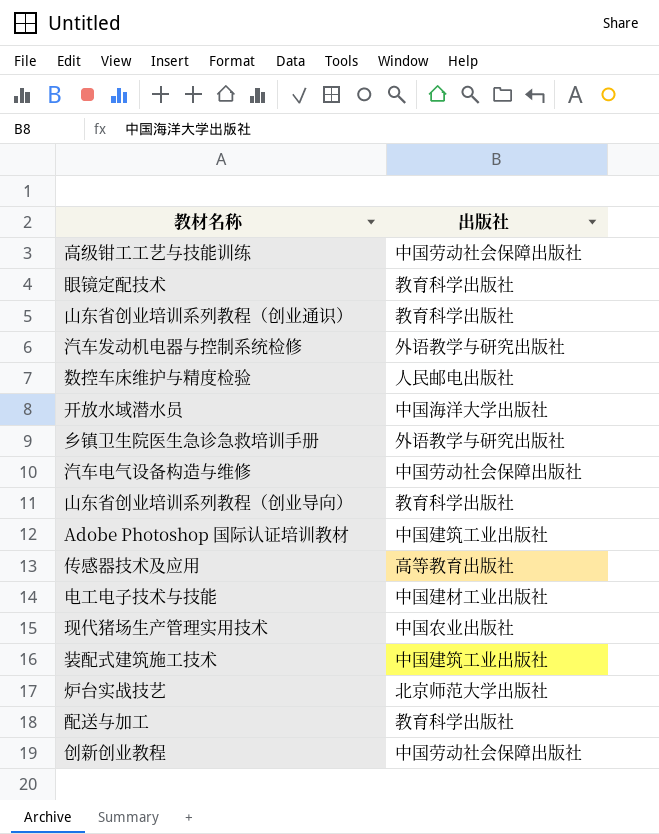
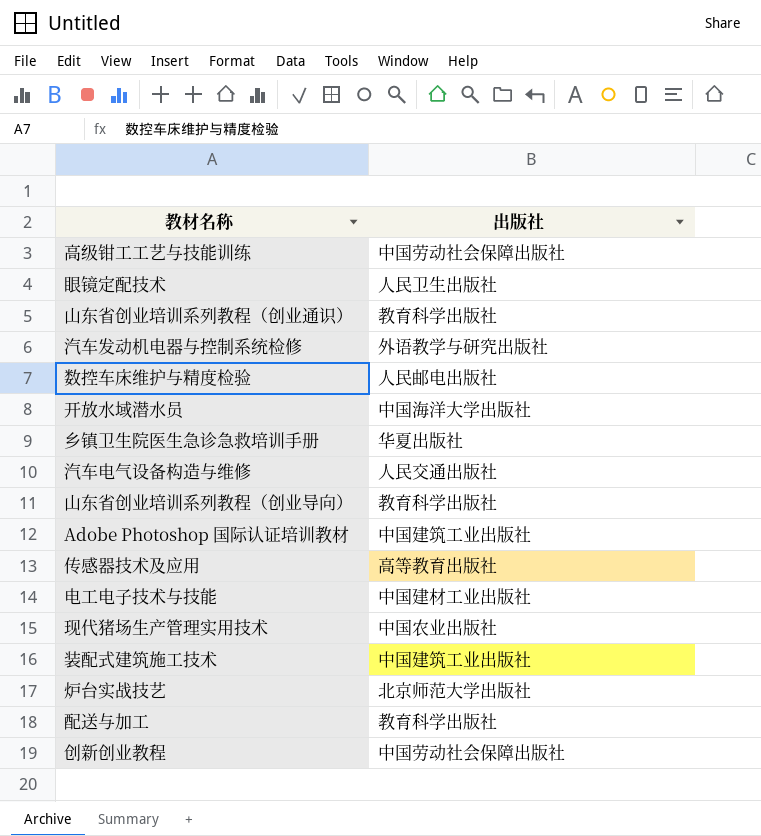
眼镜定配技术 | 出版社: 教育科学出版社 -> 人民卫生出版社
乡镇卫生院医生急诊急救培训手册 | 出版社: 外语教学与研究出版社 -> 华夏出版社
汽车电气设备构造与维修 | 出版社: 中国劳动社会保障出版社 -> 人民交通出版社

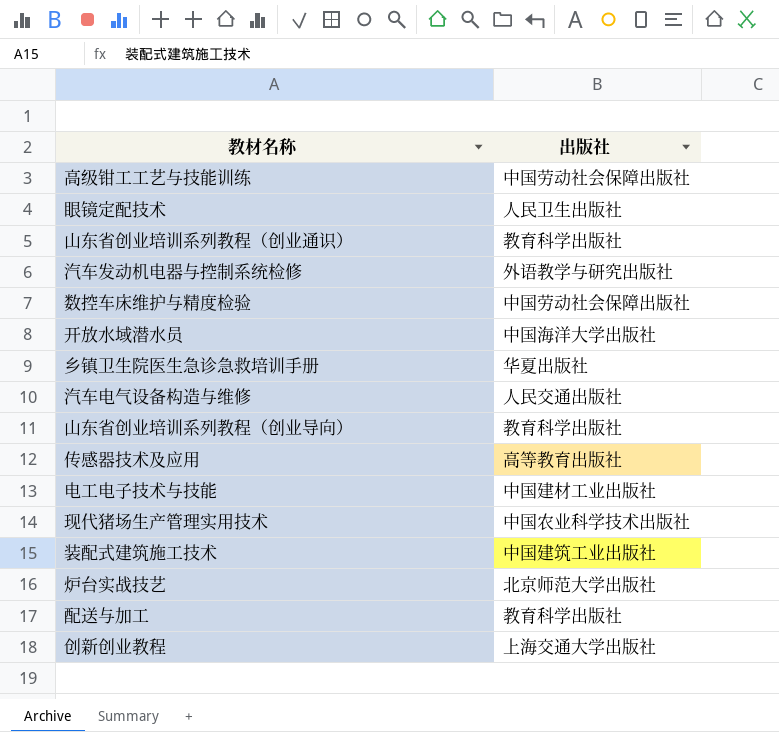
row Adobe Photoshop 国际认证培训教材: 中国建筑工业出版社 -> none
数控车床维护与精度检验 | 出版社: 人民邮电出版社 -> 中国劳动社会保障出版社
现代猪场生产管理实用技术 | 出版社: 中国农业出版社 -> 中国农业科学技术出版社
创新创业教程 | 出版社: 中国劳动社会保障出版社 -> 上海交通大学出版社

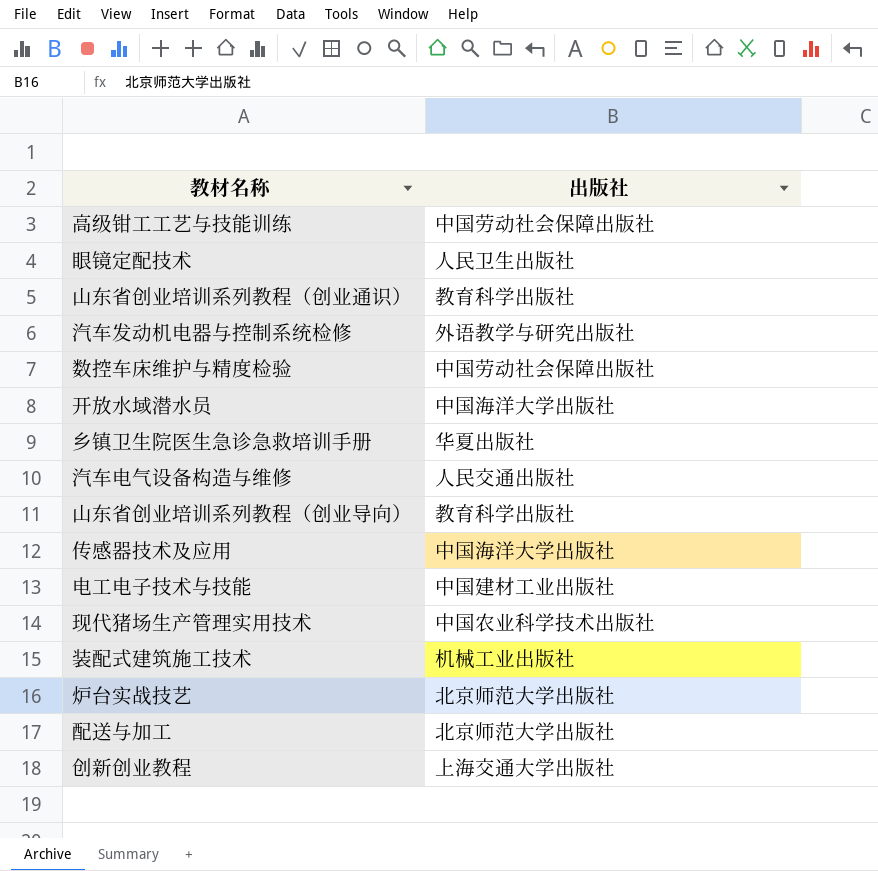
传感器技术及应用 | 出版社: 高等教育出版社 -> 中国海洋大学出版社
装配式建筑施工技术 | 出版社: 中国建筑工业出版社 -> 机械工业出版社
配送与加工 | 出版社: 教育科学出版社 -> 北京师范大学出版社

